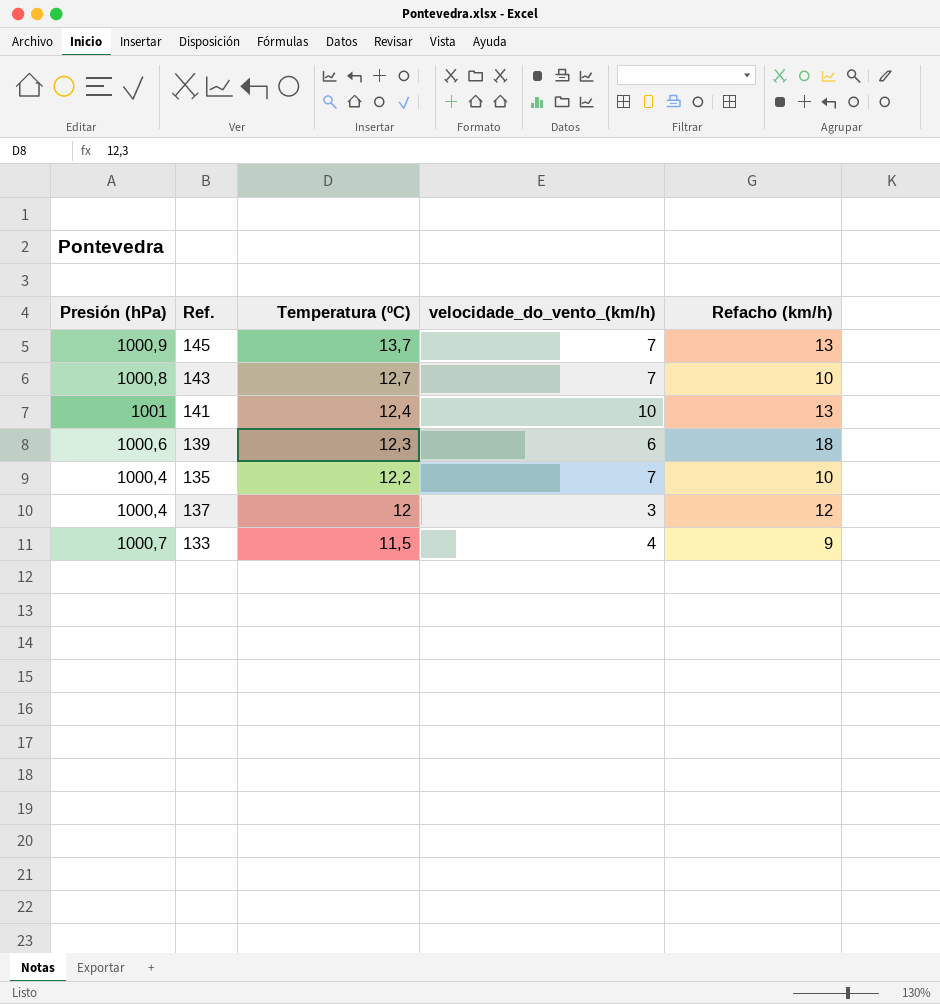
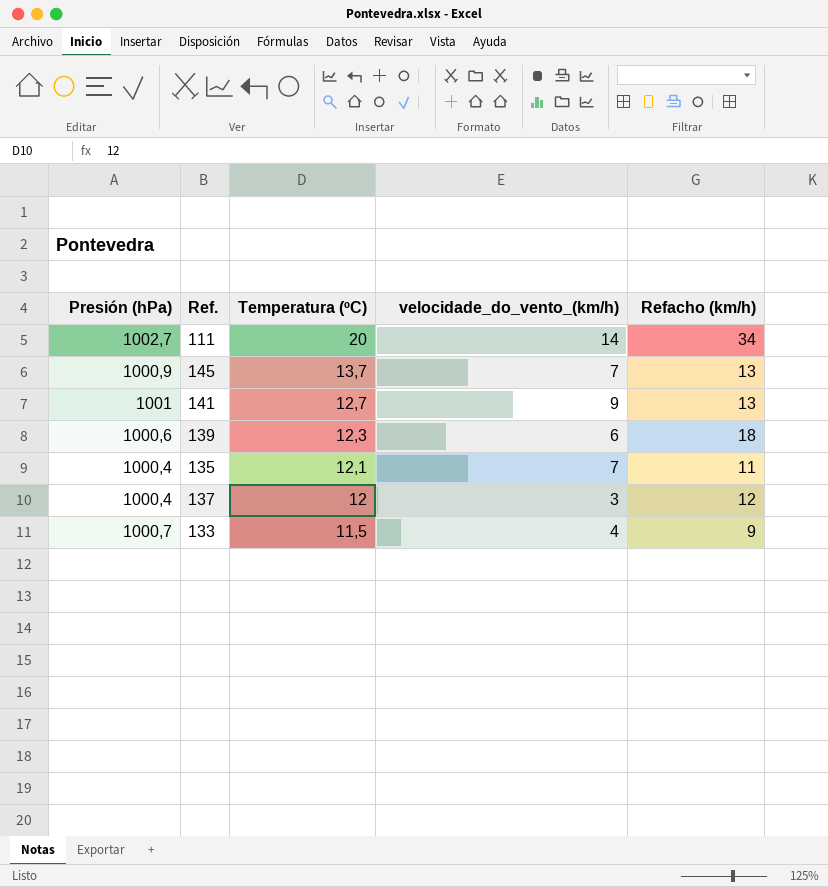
row 143: 1000,8 | 12,7 | 7 | 10 -> none
row 111: none -> 1002,7 | 20 | 14 | 34
141 | Temperatura (ºC): 12,4 -> 12,7
141 | velocidade_do_vento_(km/h): 10 -> 9
135 | Temperatura (ºC): 12,2 -> 12,1
135 | Refacho (km/h): 10 -> 11

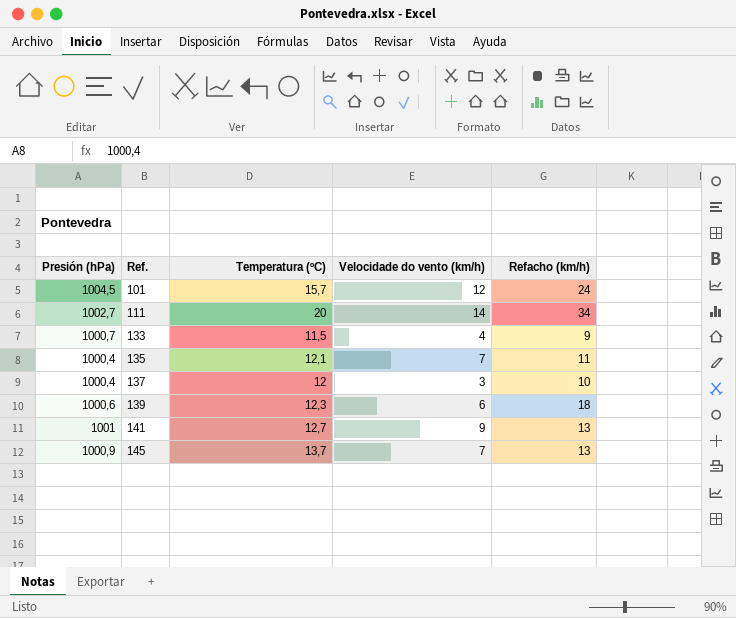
row order: Temperatura (ºC) descending -> Ref. ascending
column name: velocidade_do_vento_(km/h) -> Velocidade do vento (km/h)
row 101: none -> 1004,5 | 15,7 | 12 | 24
137 | Refacho (km/h): 12 -> 10

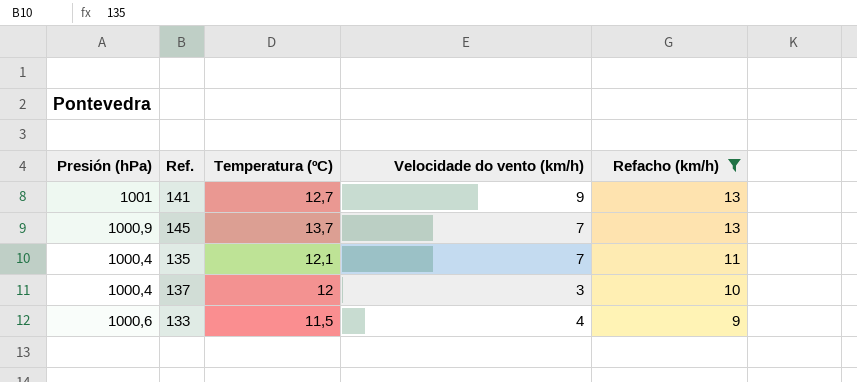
filter: none -> Refacho (km/h) <= 13
row order: Ref. ascending -> Refacho (km/h) descending
133 | Presión (hPa): 1000,7 -> 1000,6

